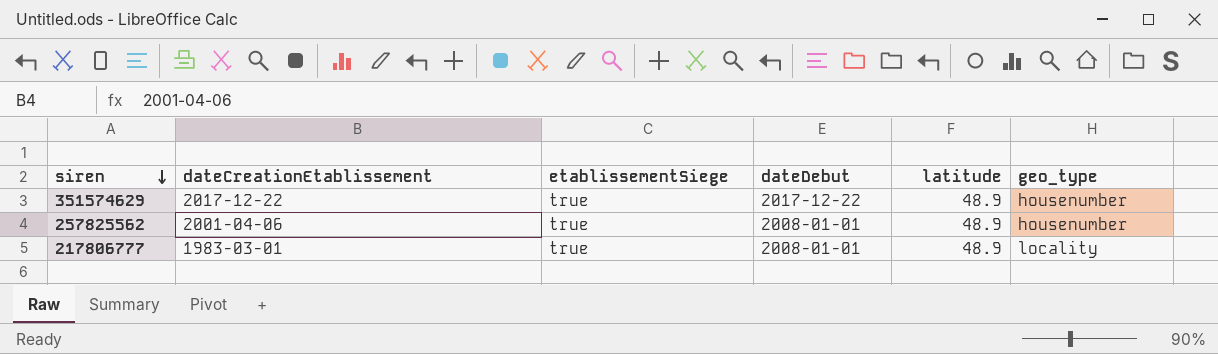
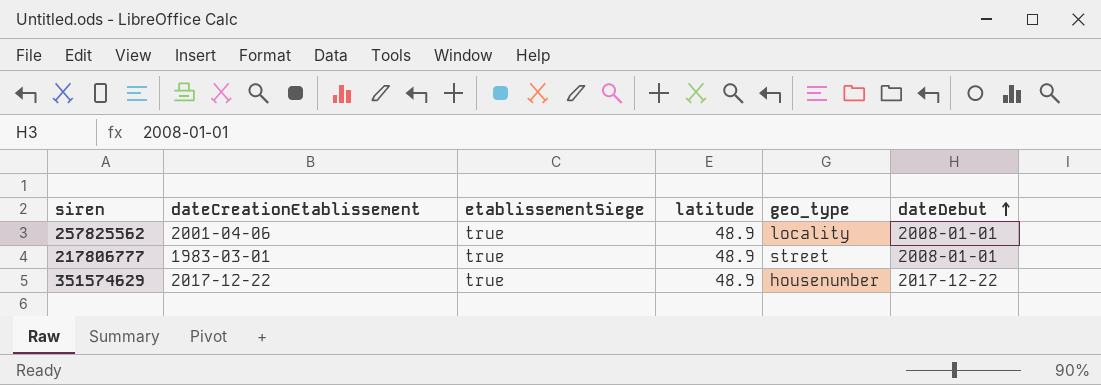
row order: siren descending -> dateDebut ascending
column dateDebut | position: 4 -> 6
257825562 | geo_type: housenumber -> locality
217806777 | geo_type: locality -> street

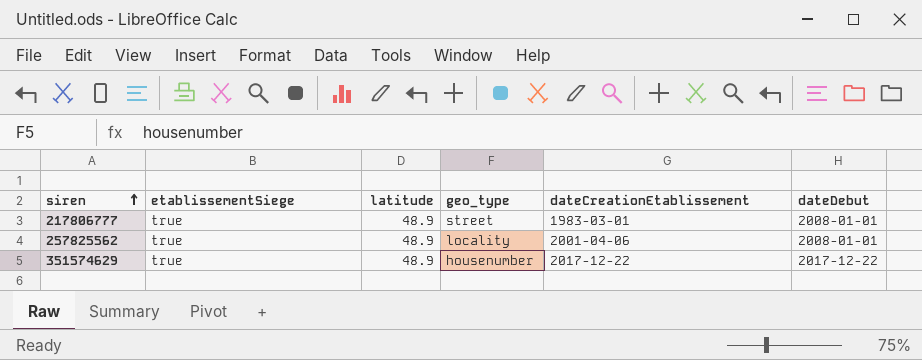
row order: dateDebut ascending -> siren ascending
column dateCreationEtablissement | position: 2 -> 5

